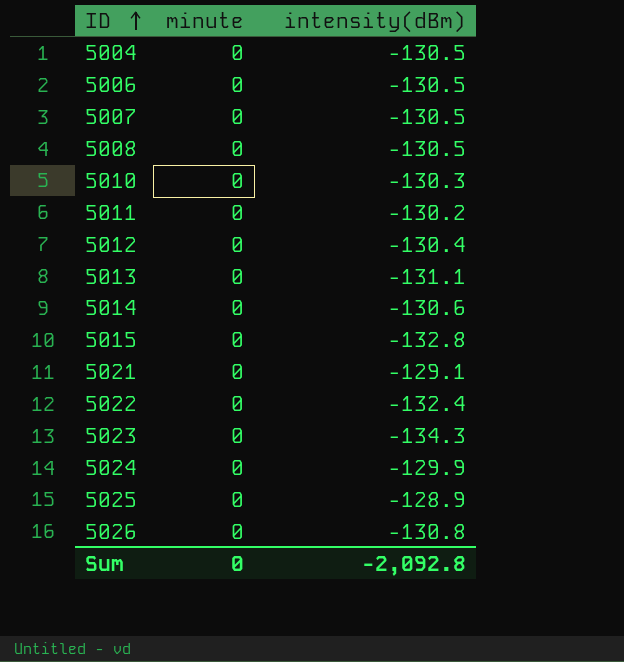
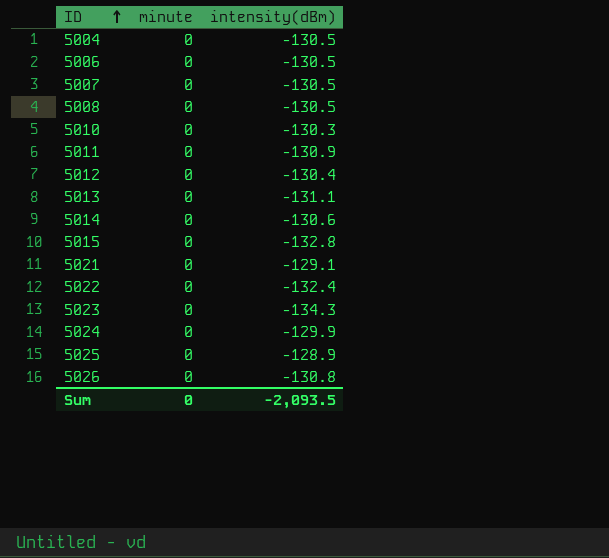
5011 | intensity(dBm): -130.2 -> -130.9
Sum | intensity(dBm): -2,092.8 -> -2,093.5

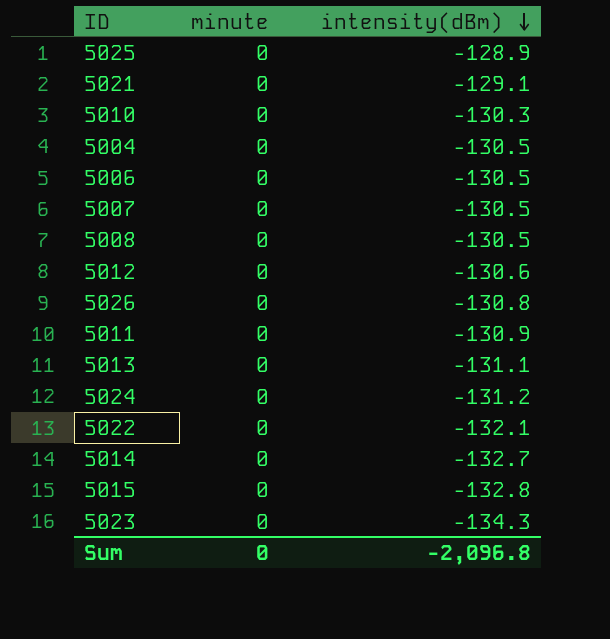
row order: ID ascending -> intensity(dBm) descending
5012 | intensity(dBm): -130.4 -> -130.6
5024 | intensity(dBm): -129.9 -> -131.2
5022 | intensity(dBm): -132.4 -> -132.1
5014 | intensity(dBm): -130.6 -> -132.7
Sum | intensity(dBm): -2,093.5 -> -2,096.8

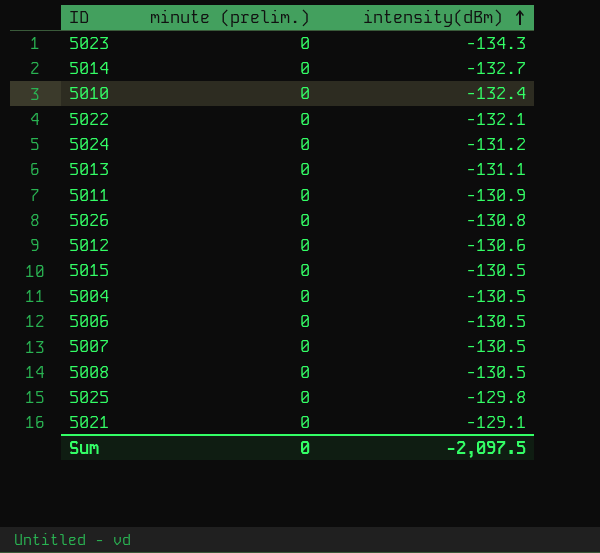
row order: intensity(dBm) descending -> intensity(dBm) ascending
column name: minute -> minute (prelim.)
5010 | intensity(dBm): -130.3 -> -132.4
5015 | intensity(dBm): -132.8 -> -130.5
5025 | intensity(dBm): -128.9 -> -129.8
Sum | intensity(dBm): -2,096.8 -> -2,097.5

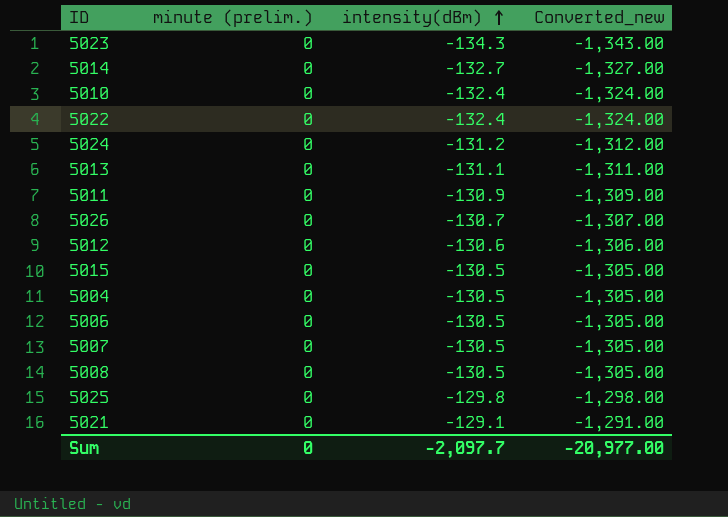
column Converted_new | formula: none -> [intensity(dBm)] * 10
5022 | intensity(dBm): -132.1 -> -132.4
5026 | intensity(dBm): -130.8 -> -130.7
Sum | intensity(dBm): -2,097.5 -> -2,097.7

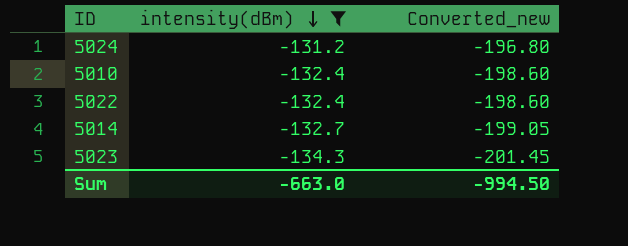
filter: none -> intensity(dBm) <= -131.2
row order: intensity(dBm) ascending -> intensity(dBm) descending
column minute (prelim.) | position: 2 -> none
column Converted_new | formula: [intensity(dBm)] * 10 -> [intensity(dBm)] * 1.5
Sum | intensity(dBm): -2,097.7 -> -663.0
Sum | Converted_new: -20,977.00 -> -994.50

